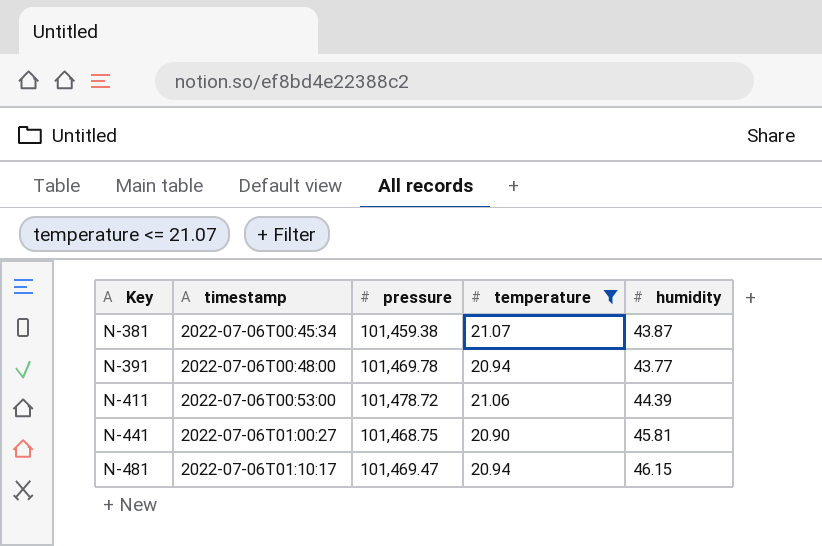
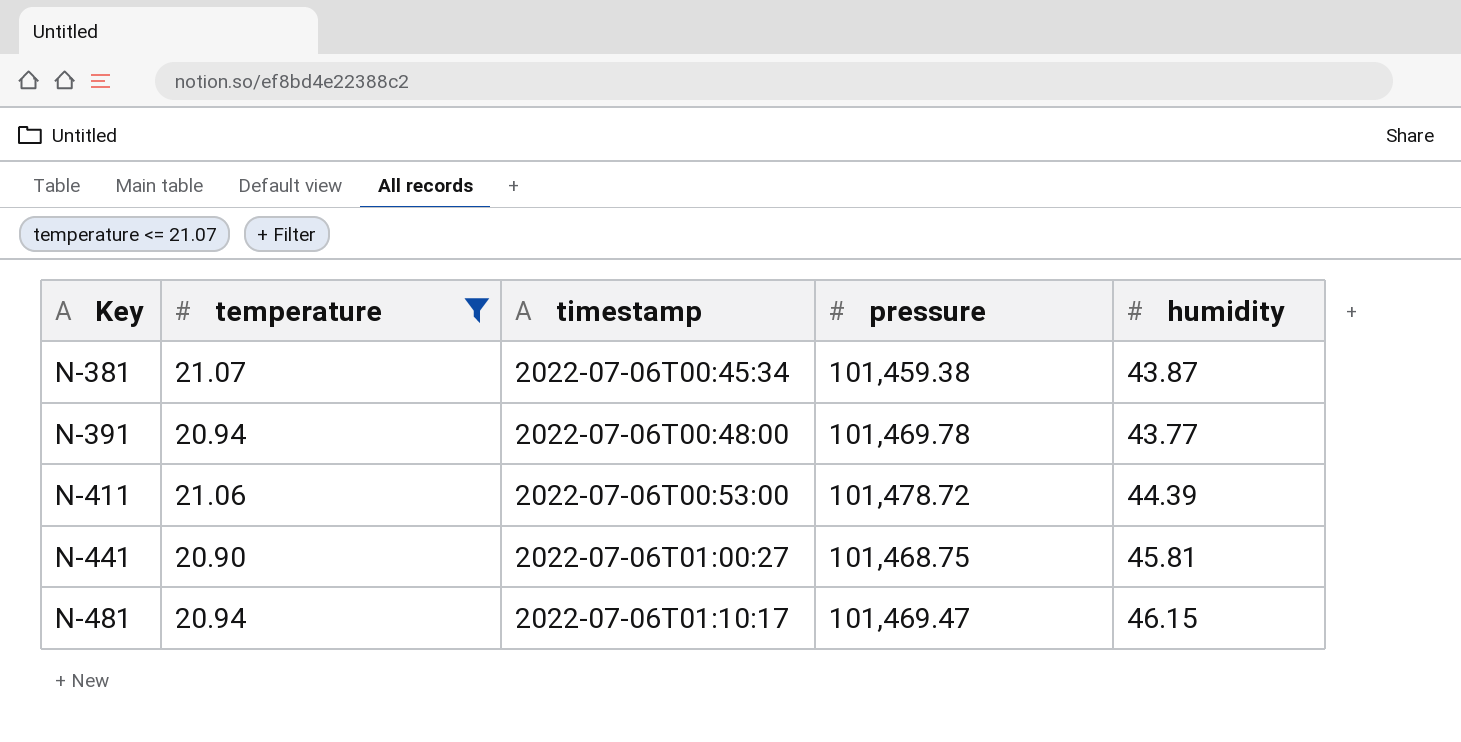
column temperature | position: 4 -> 2

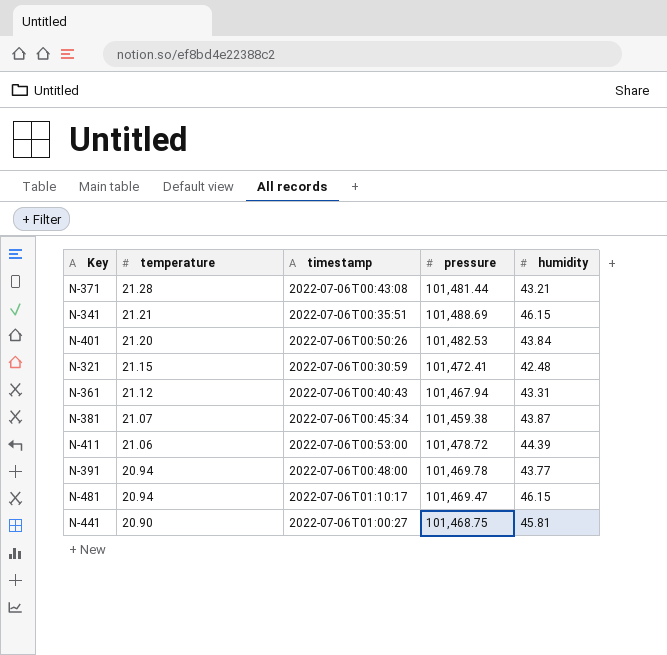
filter: temperature <= 21.07 -> none
row order: Key ascending -> temperature descending

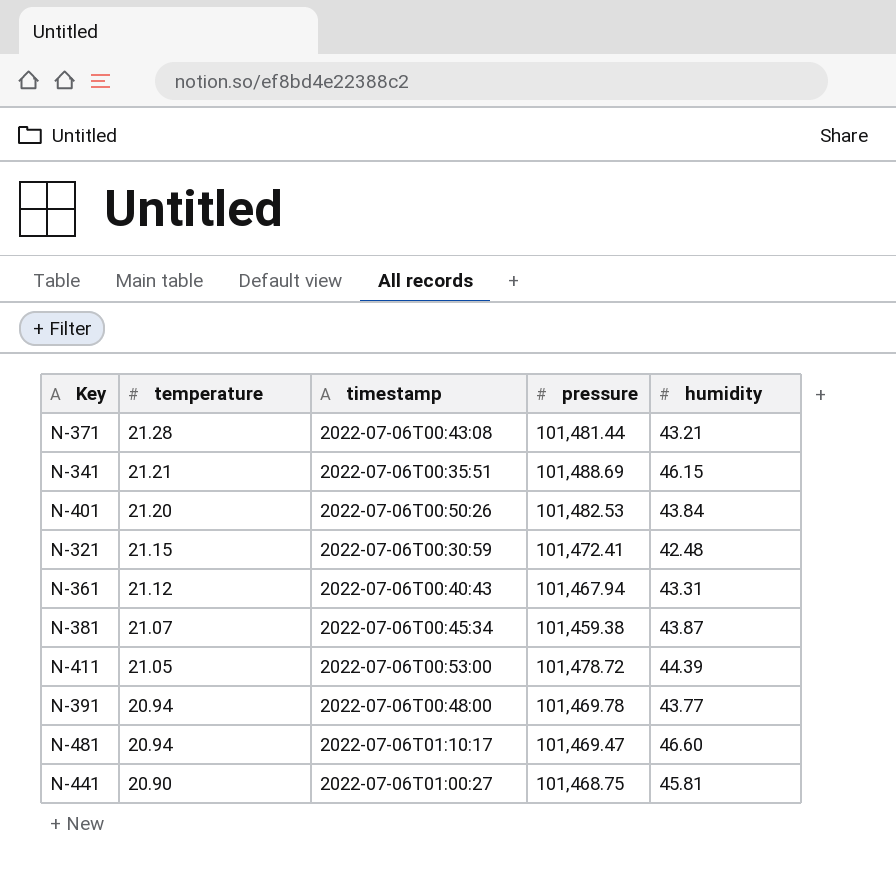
N-411 | temperature: 21.06 -> 21.05
N-481 | humidity: 46.15 -> 46.60

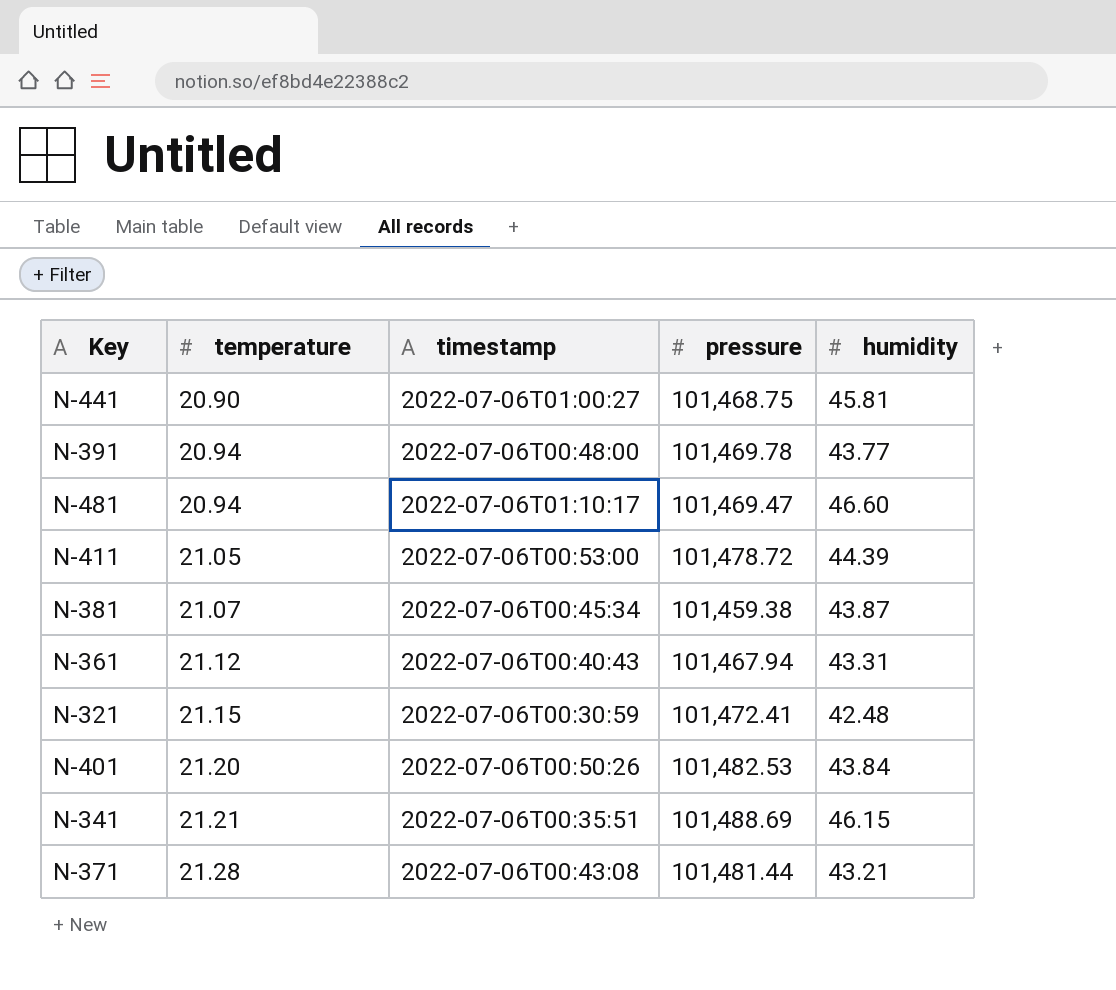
row order: temperature descending -> temperature ascending

